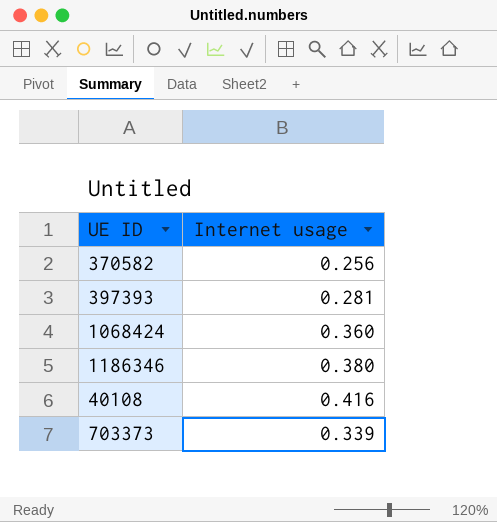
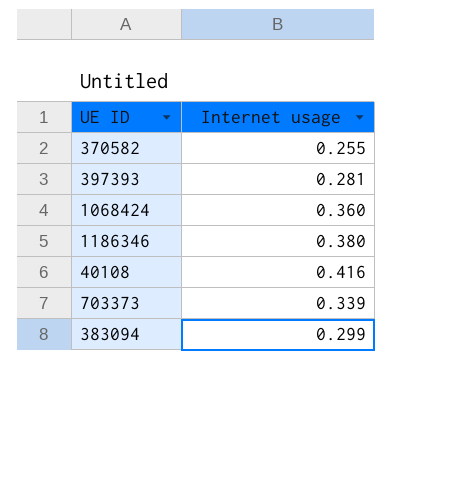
370582 | Internet usage: 0.256 -> 0.255
row 383094: none -> 0.299

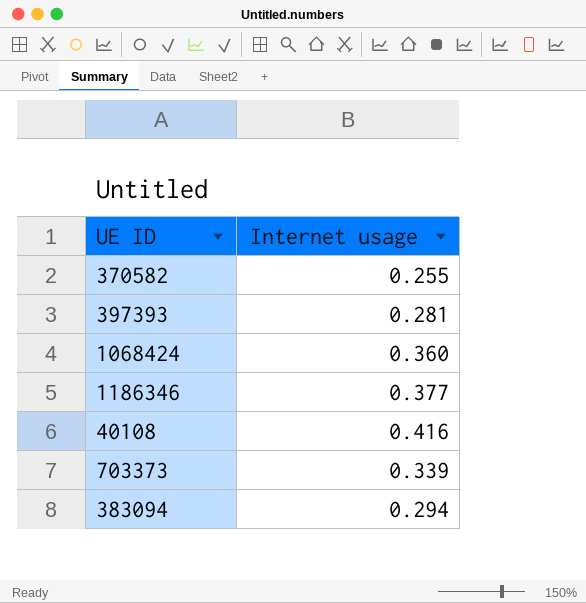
1186346 | Internet usage: 0.380 -> 0.377
383094 | Internet usage: 0.299 -> 0.294

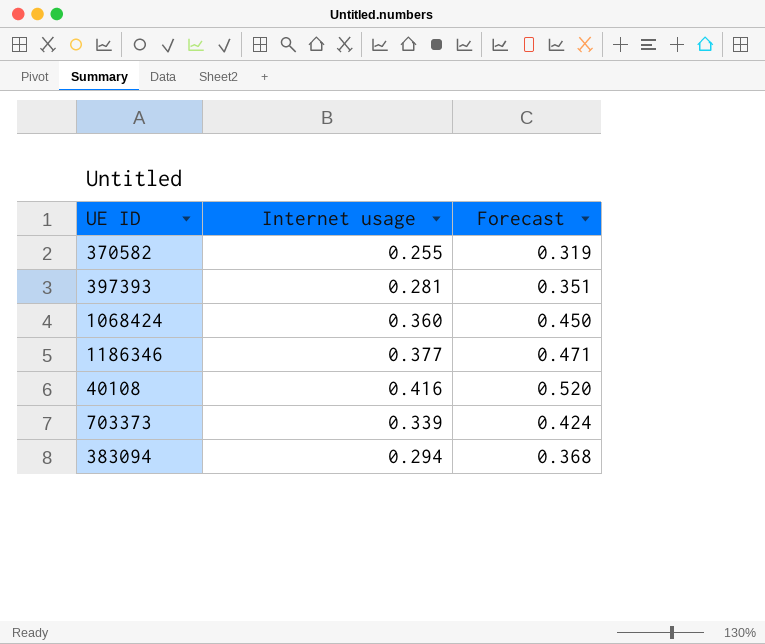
column Forecast | formula: none -> [Internet usage] * 1.25

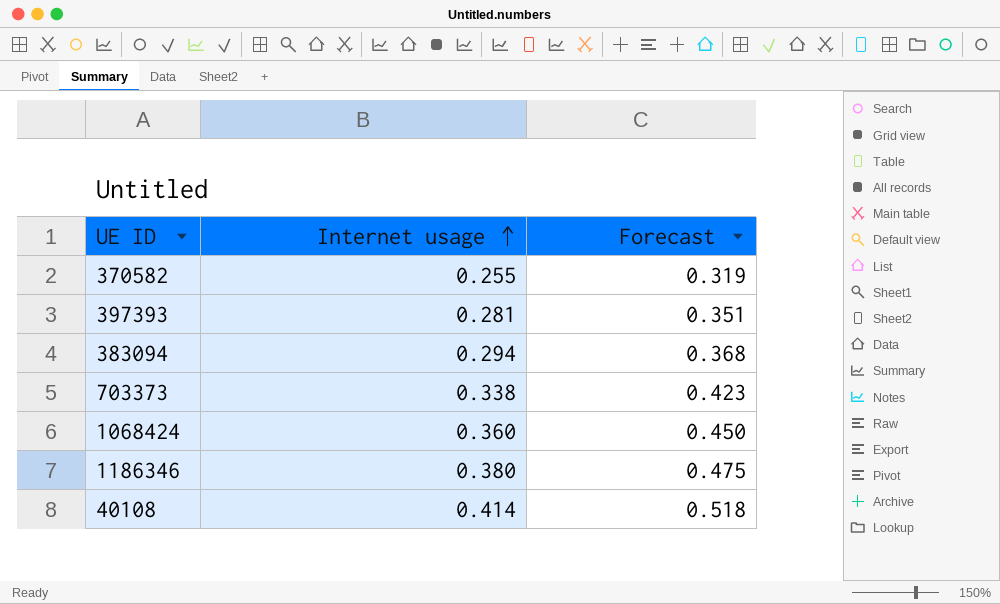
row order: none -> Internet usage ascending
703373 | Internet usage: 0.339 -> 0.338
703373 | Forecast: 0.424 -> 0.423
1186346 | Internet usage: 0.377 -> 0.380
1186346 | Forecast: 0.471 -> 0.475
40108 | Internet usage: 0.416 -> 0.414
40108 | Forecast: 0.520 -> 0.518

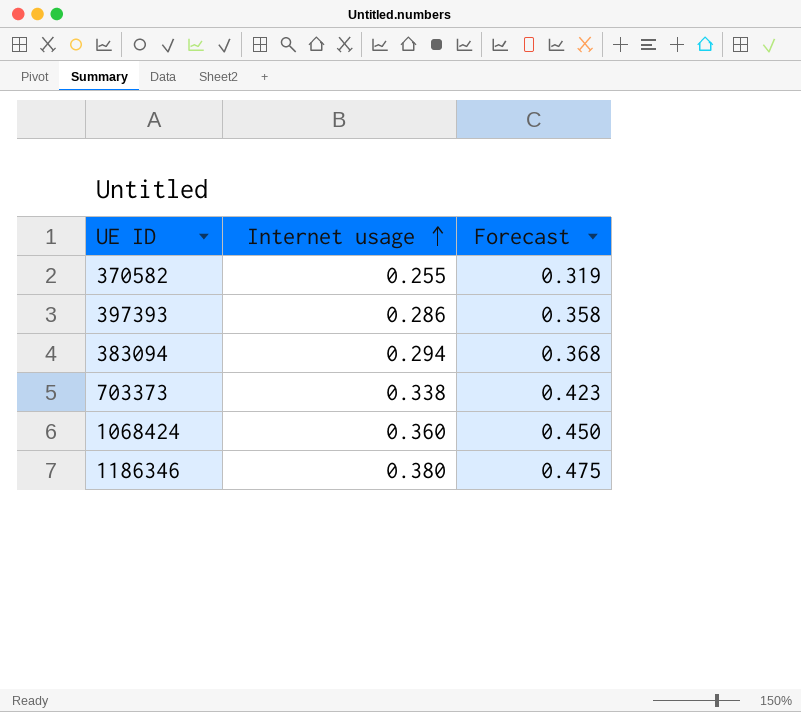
row 40108: 0.414 | 0.518 -> none
397393 | Internet usage: 0.281 -> 0.286
397393 | Forecast: 0.351 -> 0.358

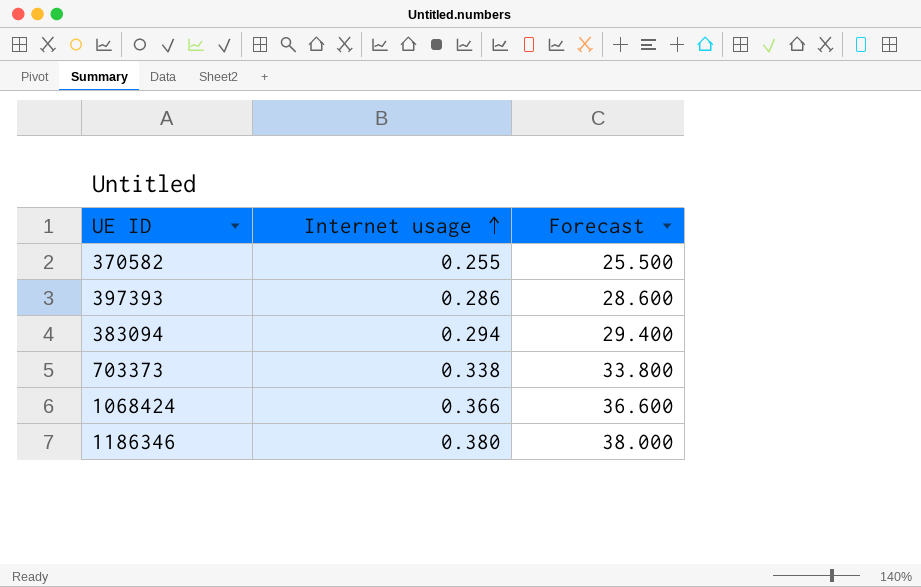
column Forecast | formula: [Internet usage] * 1.25 -> [Internet usage] * 100
1068424 | Internet usage: 0.360 -> 0.366

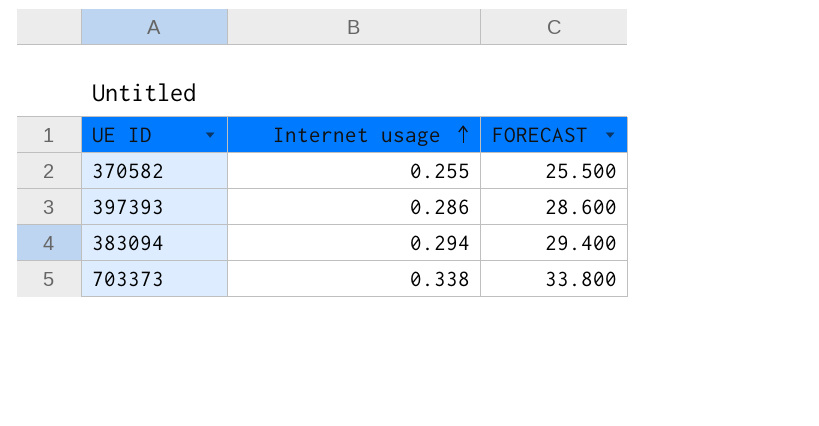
column name: Forecast -> FORECAST
row 1068424: 0.366 | 36.600 -> none
row 1186346: 0.380 | 38.000 -> none

